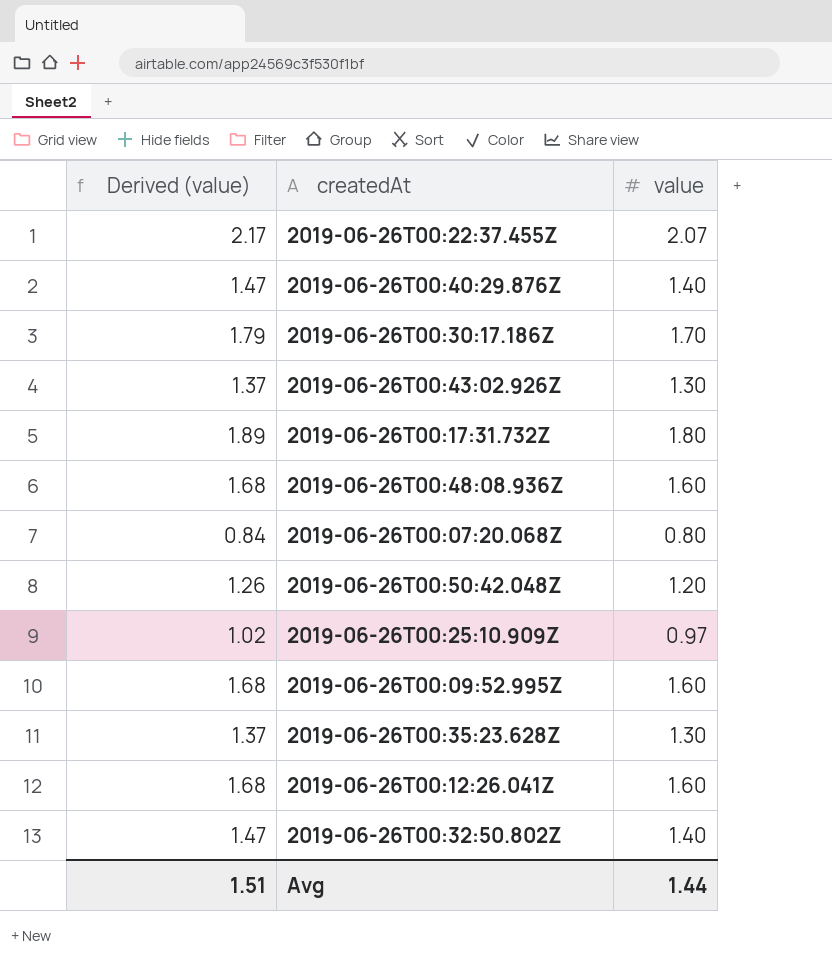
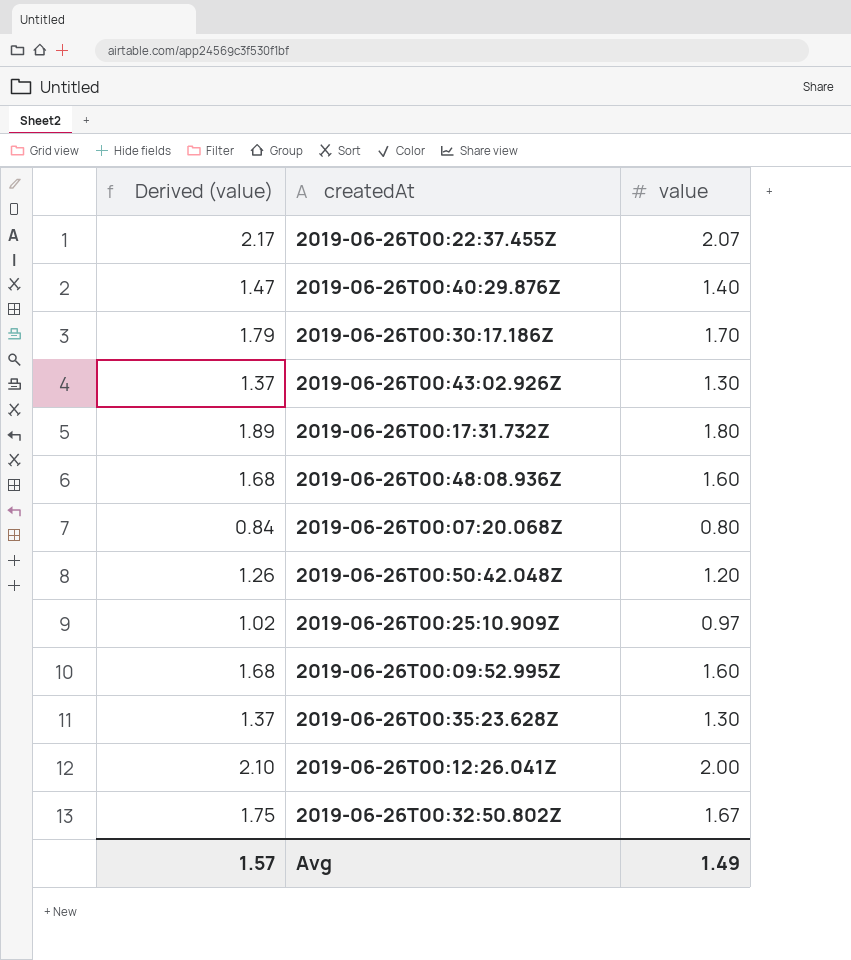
2019-06-26T00:12:26.041Z | Derived (value): 1.68 -> 2.10
2019-06-26T00:12:26.041Z | value: 1.60 -> 2.00
2019-06-26T00:32:50.802Z | Derived (value): 1.47 -> 1.75
2019-06-26T00:32:50.802Z | value: 1.40 -> 1.67
Avg | Derived (value): 1.51 -> 1.57
Avg | value: 1.44 -> 1.49

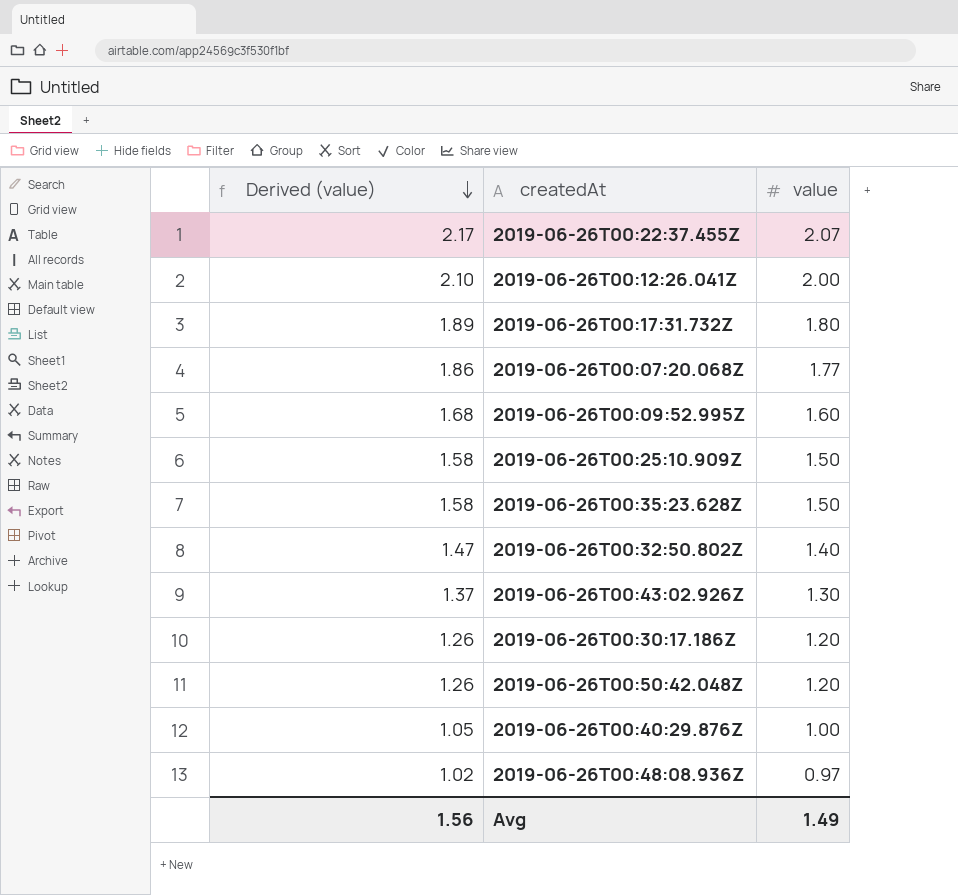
row order: none -> Derived (value) descending
2019-06-26T00:07:20.068Z | Derived (value): 0.84 -> 1.86
2019-06-26T00:07:20.068Z | value: 0.80 -> 1.77
2019-06-26T00:25:10.909Z | Derived (value): 1.02 -> 1.58
2019-06-26T00:25:10.909Z | value: 0.97 -> 1.50
2019-06-26T00:35:23.628Z | Derived (value): 1.37 -> 1.58
2019-06-26T00:35:23.628Z | value: 1.30 -> 1.50
2019-06-26T00:32:50.802Z | Derived (value): 1.75 -> 1.47
2019-06-26T00:32:50.802Z | value: 1.67 -> 1.40
2019-06-26T00:30:17.186Z | Derived (value): 1.79 -> 1.26
2019-06-26T00:30:17.186Z | value: 1.70 -> 1.20
2019-06-26T00:40:29.876Z | Derived (value): 1.47 -> 1.05
2019-06-26T00:40:29.876Z | value: 1.40 -> 1.00
2019-06-26T00:48:08.936Z | Derived (value): 1.68 -> 1.02
2019-06-26T00:48:08.936Z | value: 1.60 -> 0.97
Avg | Derived (value): 1.57 -> 1.56

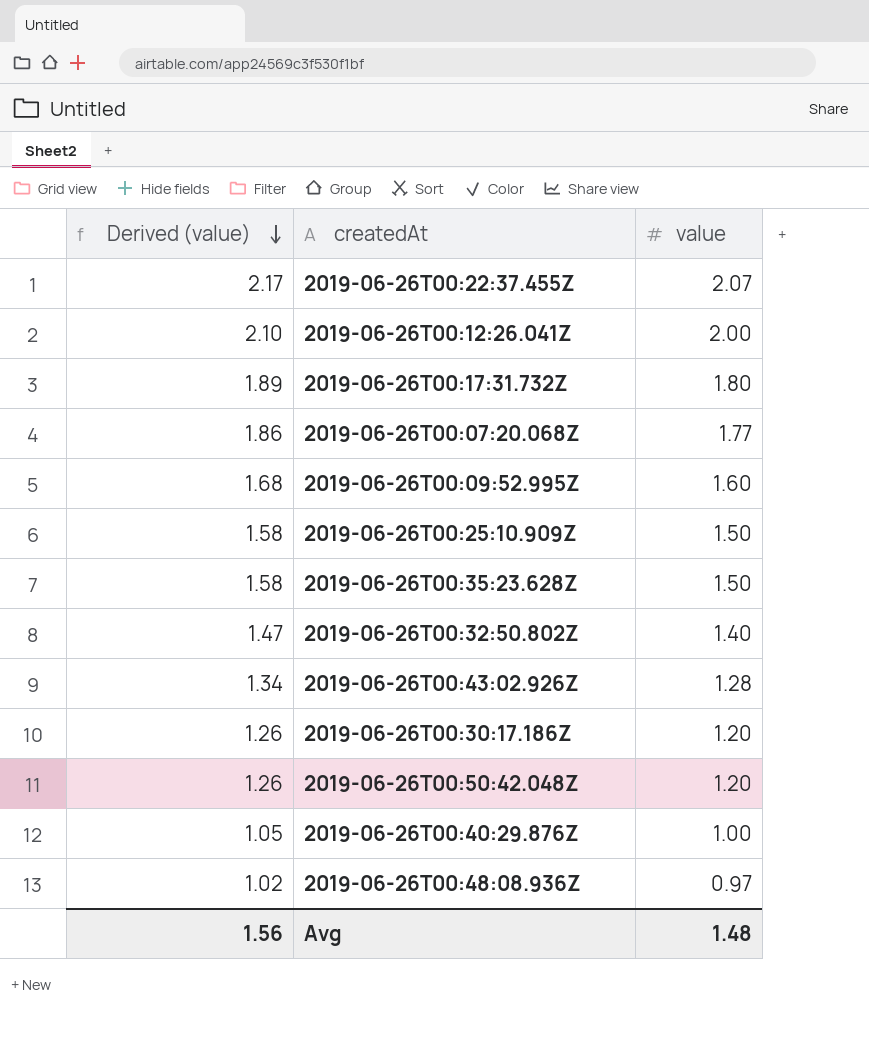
2019-06-26T00:43:02.926Z | Derived (value): 1.37 -> 1.34
2019-06-26T00:43:02.926Z | value: 1.30 -> 1.28
Avg | value: 1.49 -> 1.48

